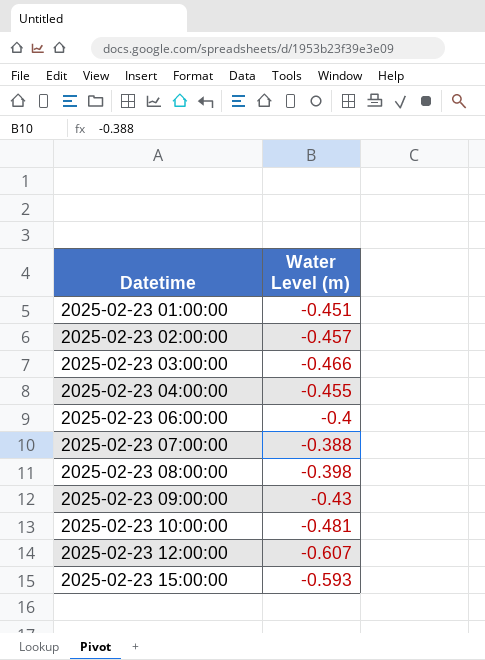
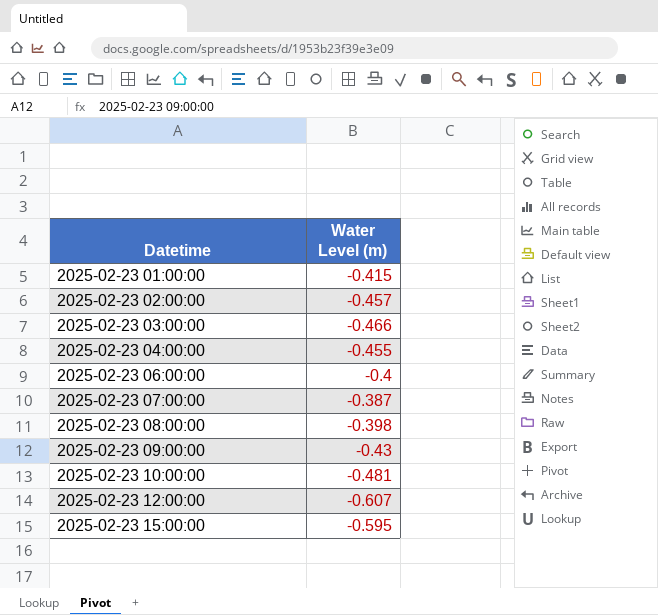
2025-02-23 01:00:00 | Water Level (m): -0.451 -> -0.415
2025-02-23 07:00:00 | Water Level (m): -0.388 -> -0.387
2025-02-23 15:00:00 | Water Level (m): -0.593 -> -0.595

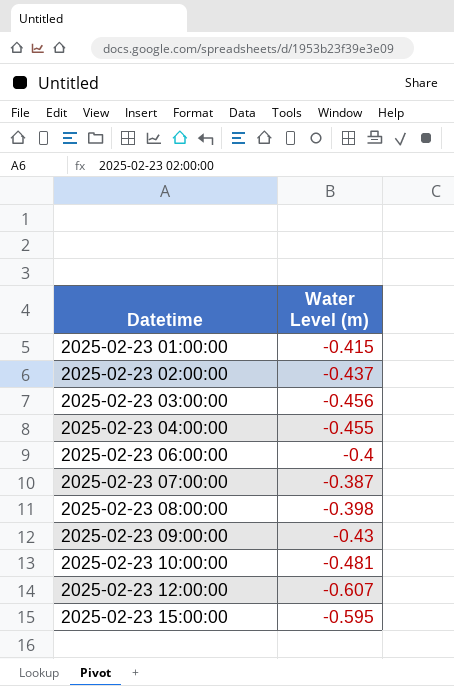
2025-02-23 02:00:00 | Water Level (m): -0.457 -> -0.437
2025-02-23 03:00:00 | Water Level (m): -0.466 -> -0.456

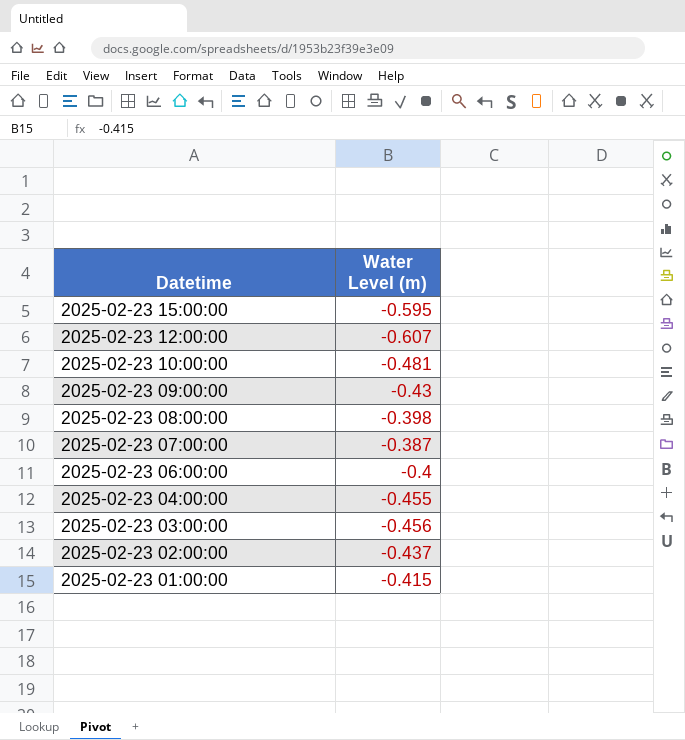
row order: Datetime ascending -> Datetime descending

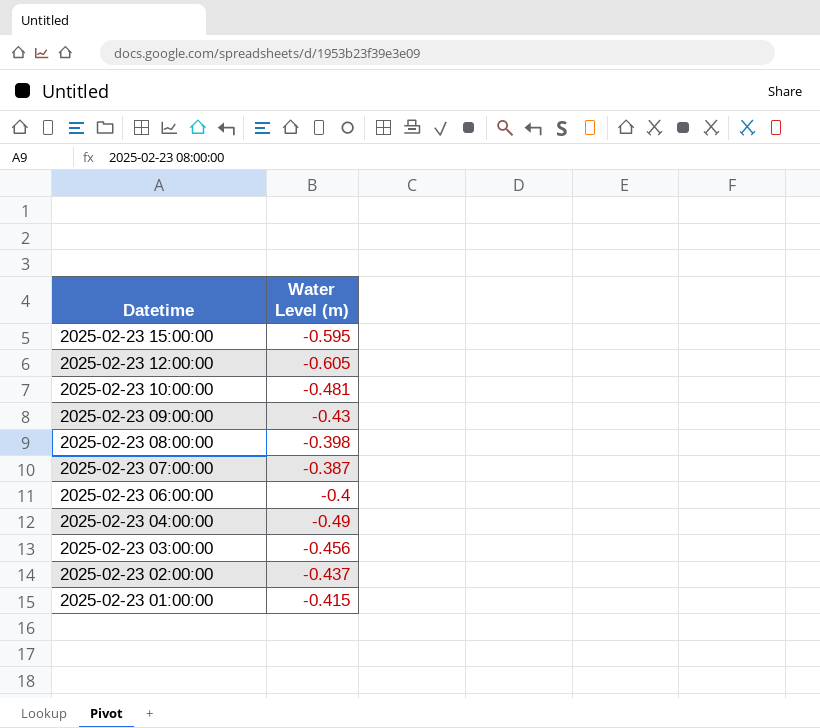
2025-02-23 12:00:00 | Water Level (m): -0.607 -> -0.605
2025-02-23 04:00:00 | Water Level (m): -0.455 -> -0.49

